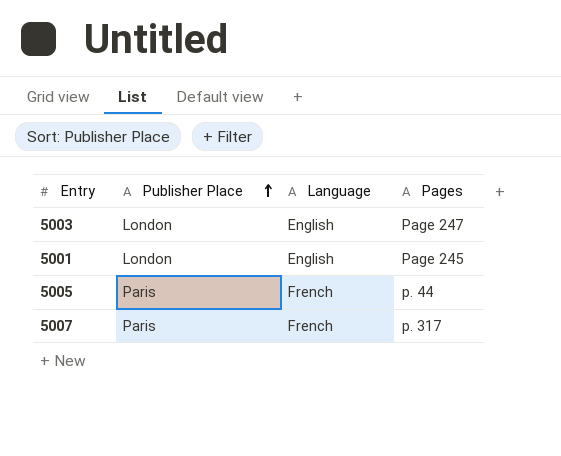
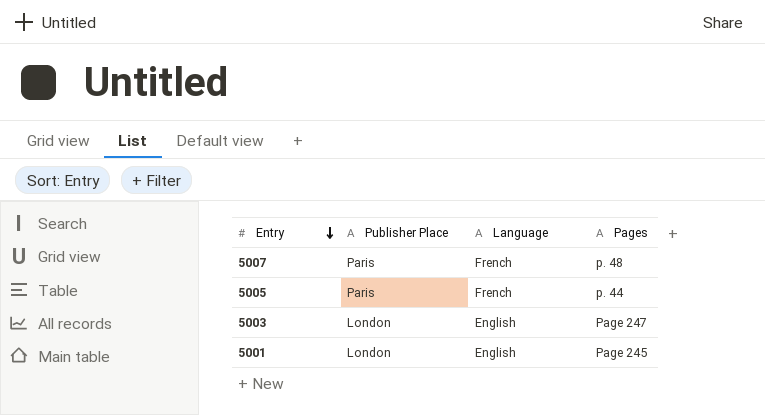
row order: Publisher Place ascending -> Entry descending
5007 | Pages: p. 317 -> p. 48

